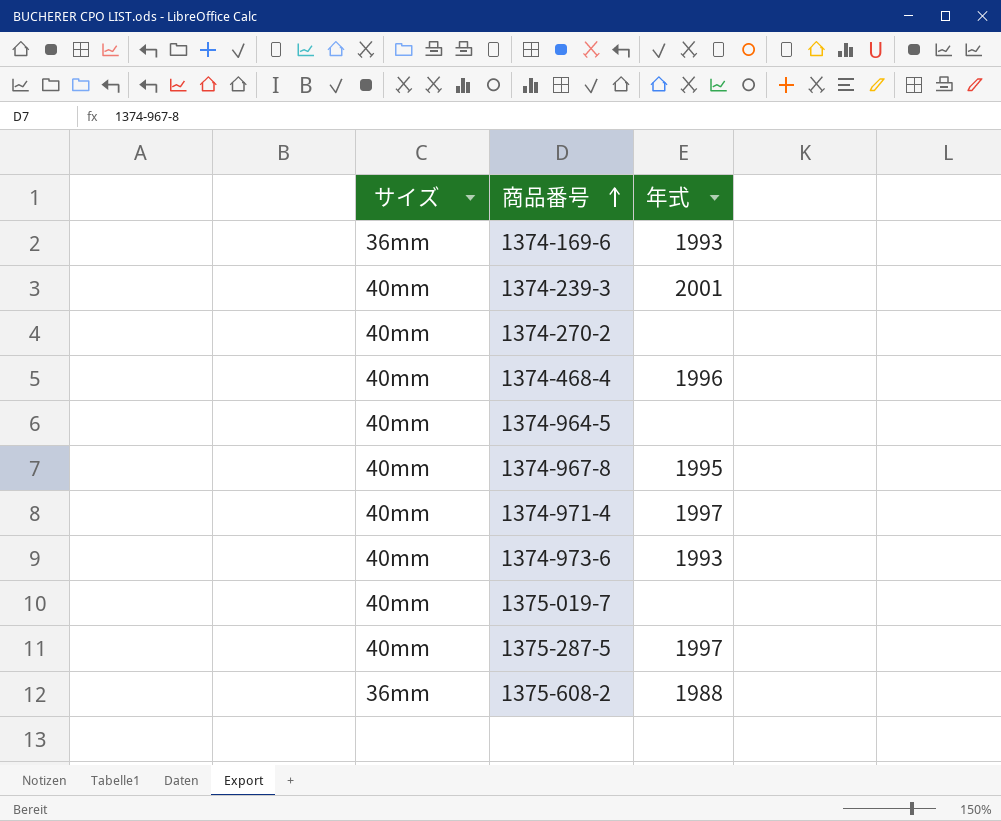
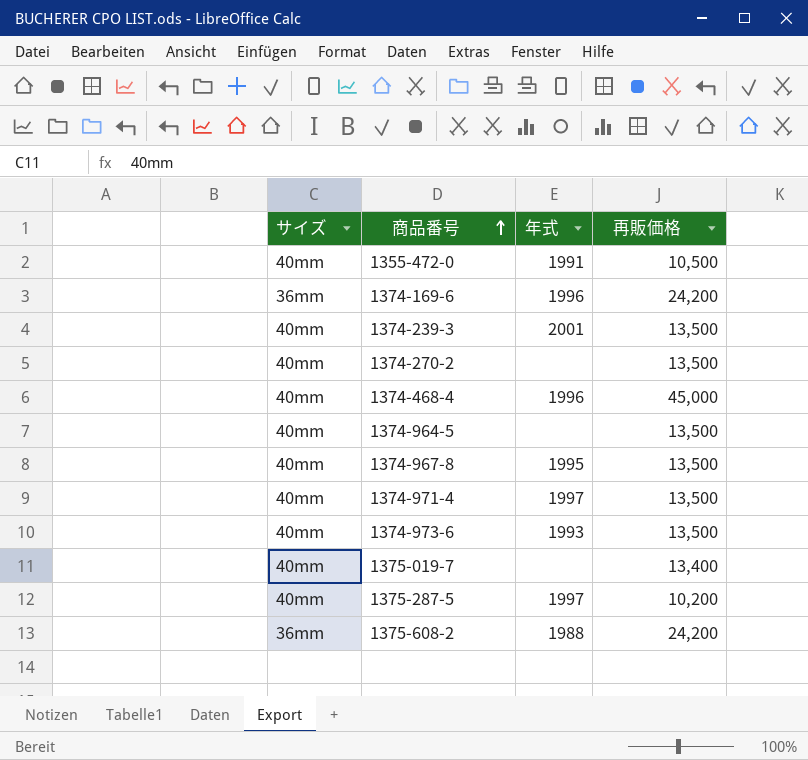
column 再販価格 | position: none -> 4
row 1355-472-0: none -> 40mm | 1991 | 10,500
1374-169-6 | 年式: 1993 -> 1996

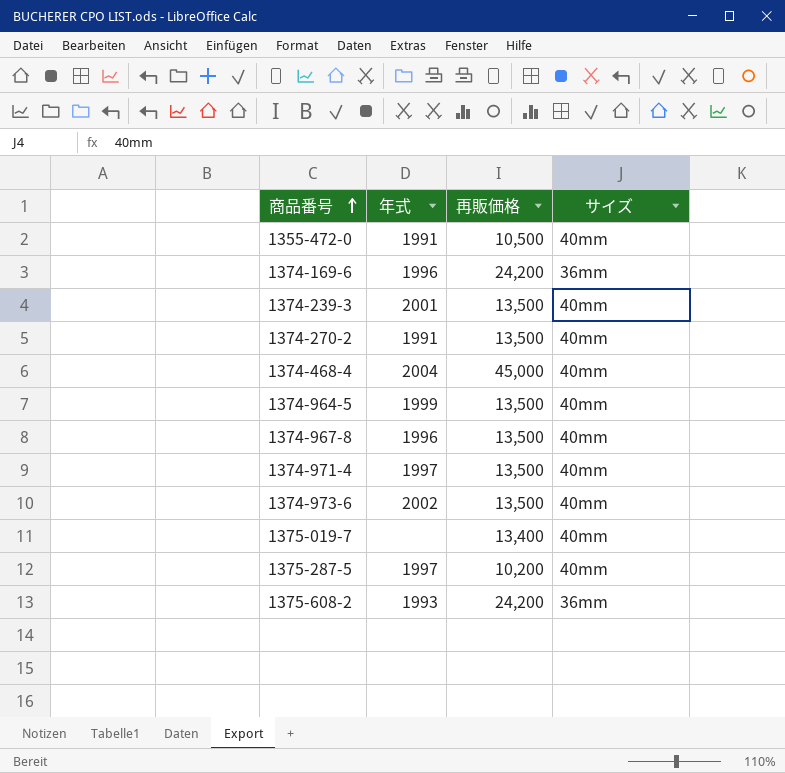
column サイズ | position: 1 -> 4
1374-270-2 | 年式: none -> 1991
1374-468-4 | 年式: 1996 -> 2004
1374-964-5 | 年式: none -> 1999
1374-967-8 | 年式: 1995 -> 1996
1374-973-6 | 年式: 1993 -> 2002
1375-608-2 | 年式: 1988 -> 1993

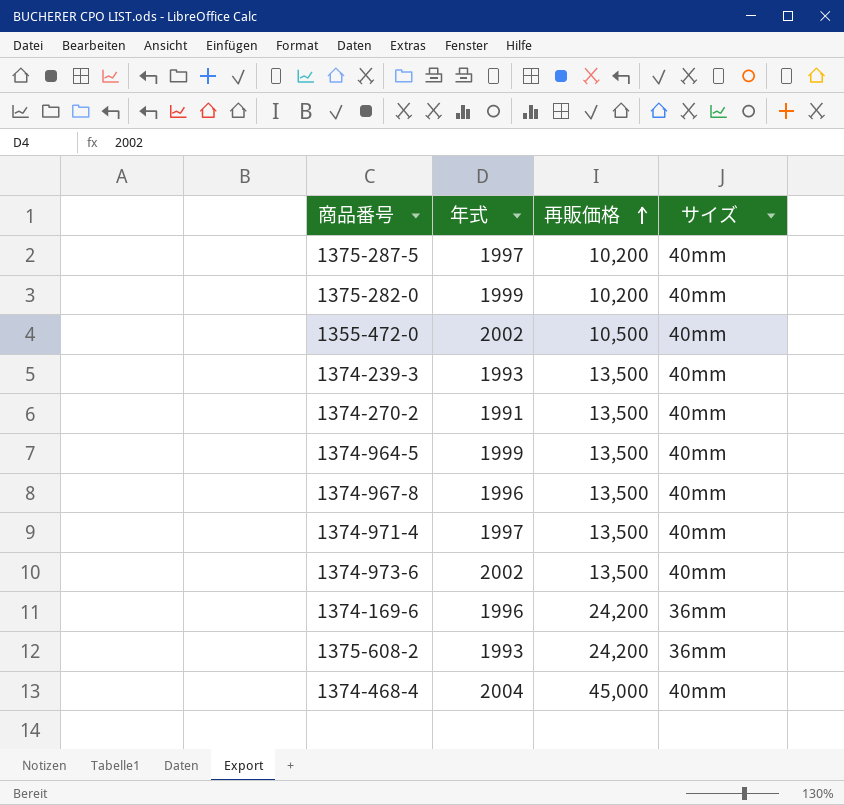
row order: 商品番号 ascending -> 再販価格 ascending
row 1375-019-7: none | 13,400 | 40mm -> none
row 1375-282-0: none -> 1999 | 10,200 | 40mm
1355-472-0 | 年式: 1991 -> 2002
1374-239-3 | 年式: 2001 -> 1993

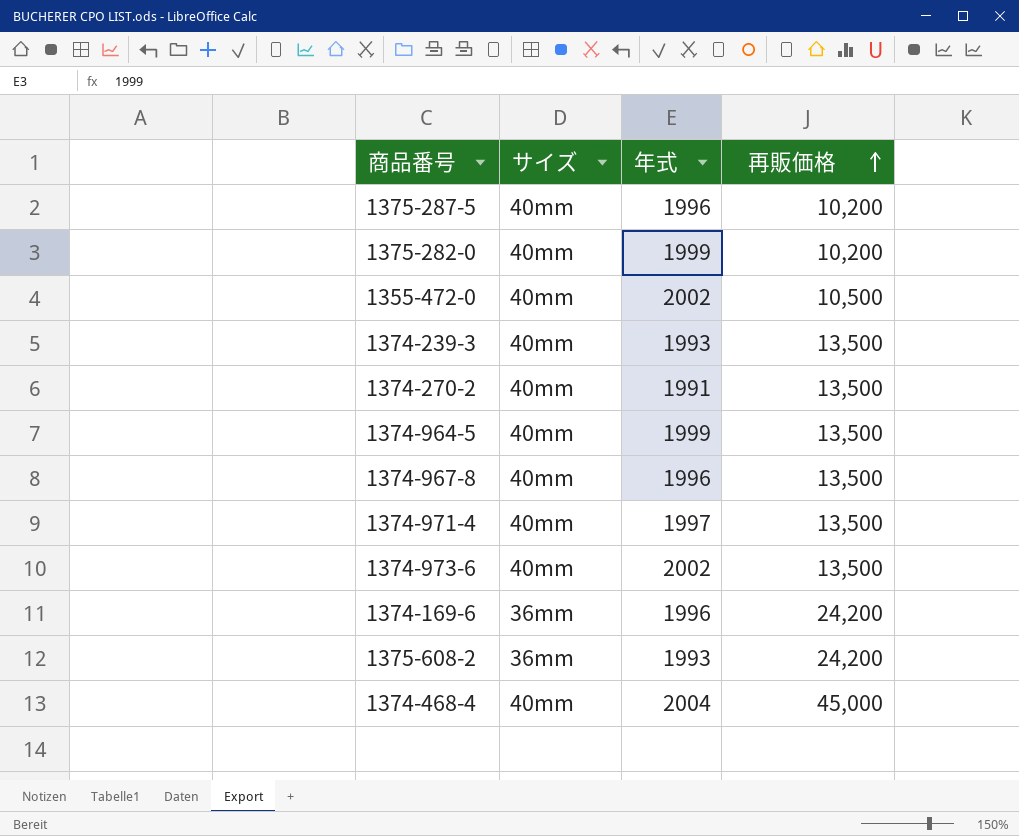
column サイズ | position: 4 -> 2
1375-287-5 | 年式: 1997 -> 1996

